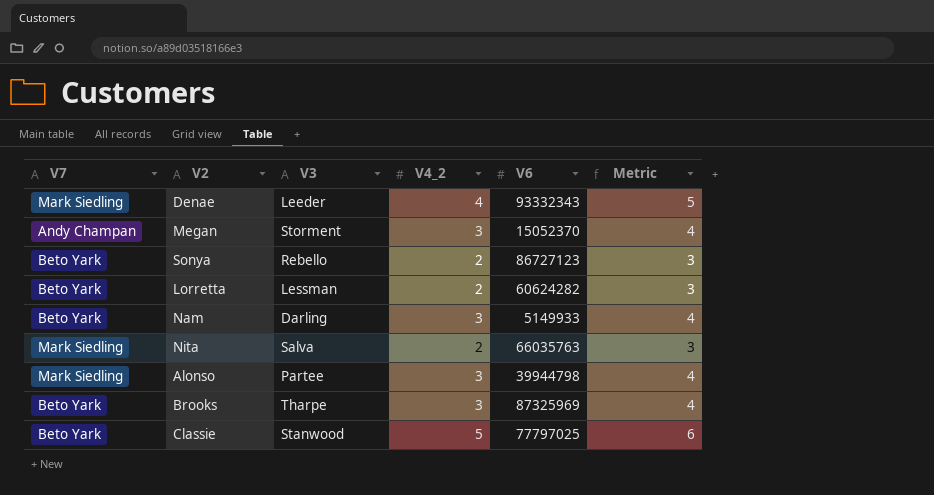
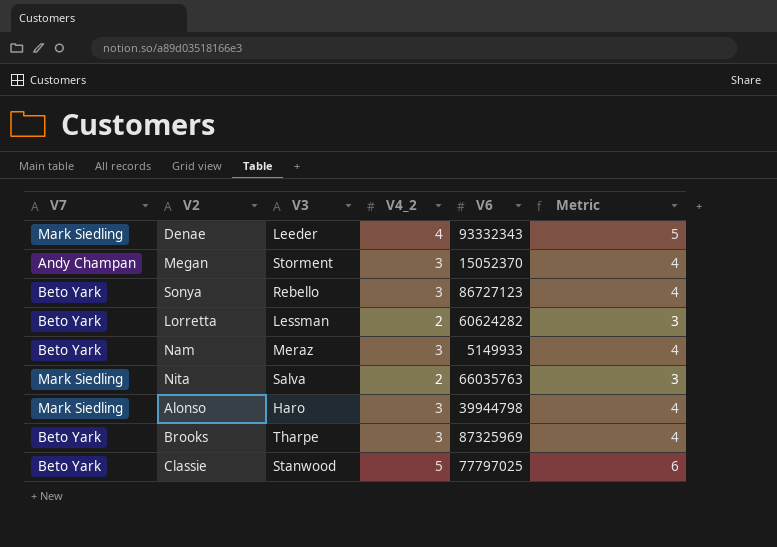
Sonya | V4_2: 2 -> 3
Sonya | Metric: 3 -> 4
Nam | V3: Darling -> Meraz
Alonso | V3: Partee -> Haro

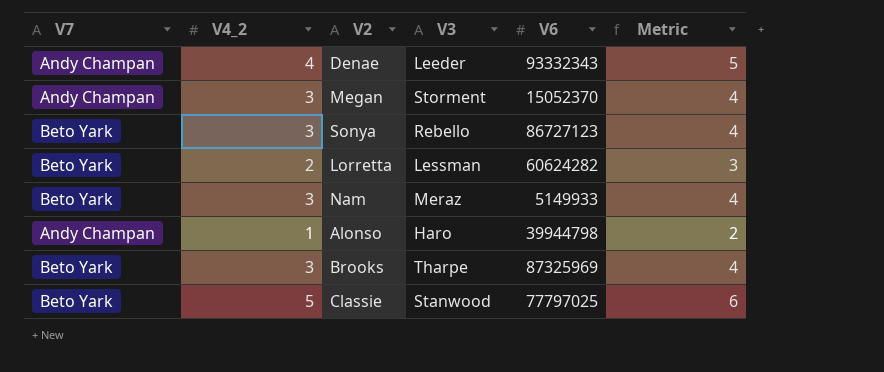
column V4_2 | position: 4 -> 2
row Nita: Mark Siedling | Salva | 2 | 66035763 | 3 -> none
Denae | V7: Mark Siedling -> Andy Champan
Alonso | V7: Mark Siedling -> Andy Champan
Alonso | V4_2: 3 -> 1
Alonso | Metric: 4 -> 2

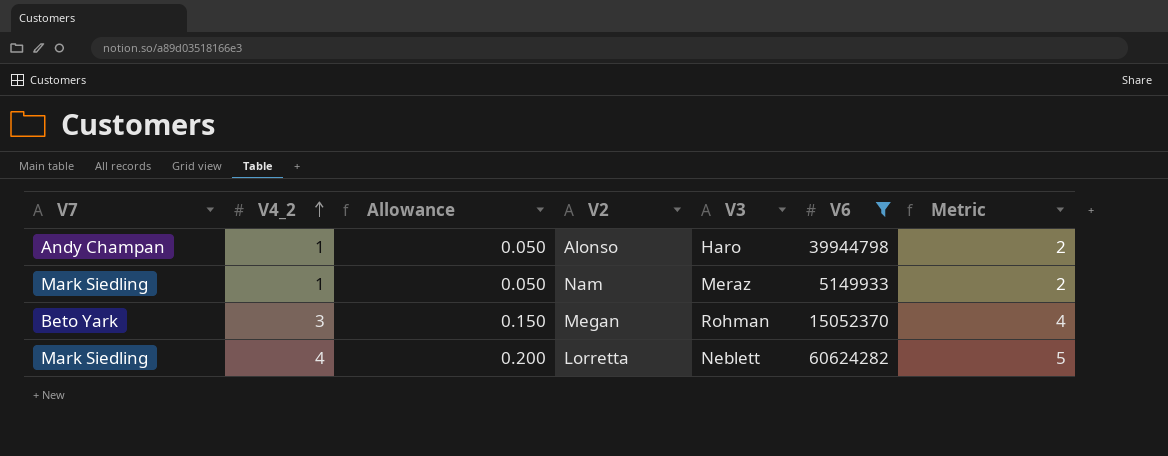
filter: none -> V6 <= 60624282
row order: none -> V4_2 ascending
column Allowance | formula: none -> [V4_2] * 0.05
Nam | V7: Beto Yark -> Mark Siedling
Nam | V4_2: 3 -> 1
Nam | Metric: 4 -> 2
Megan | V7: Andy Champan -> Beto Yark
Megan | V3: Storment -> Rohman
Lorretta | V7: Beto Yark -> Mark Siedling
Lorretta | V4_2: 2 -> 4
Lorretta | V3: Lessman -> Neblett
Lorretta | Metric: 3 -> 5

